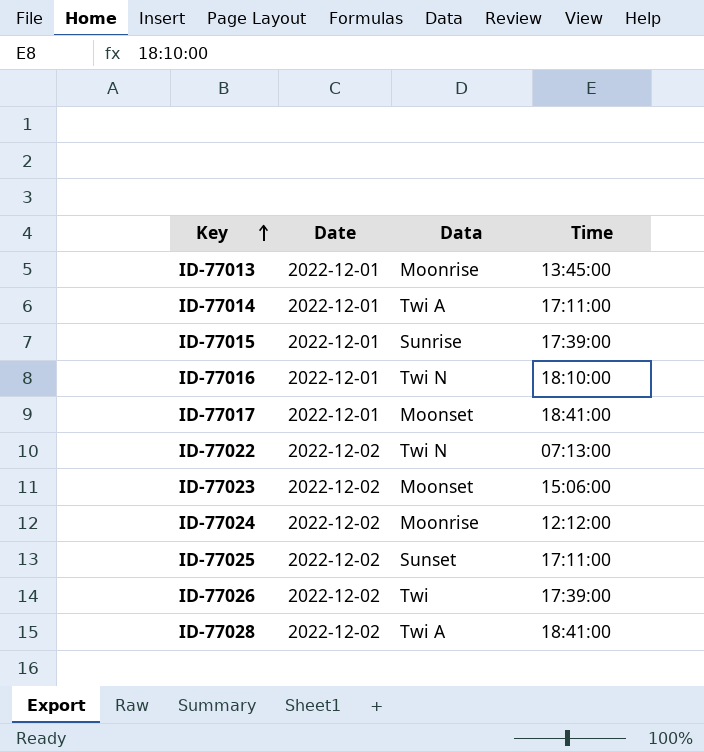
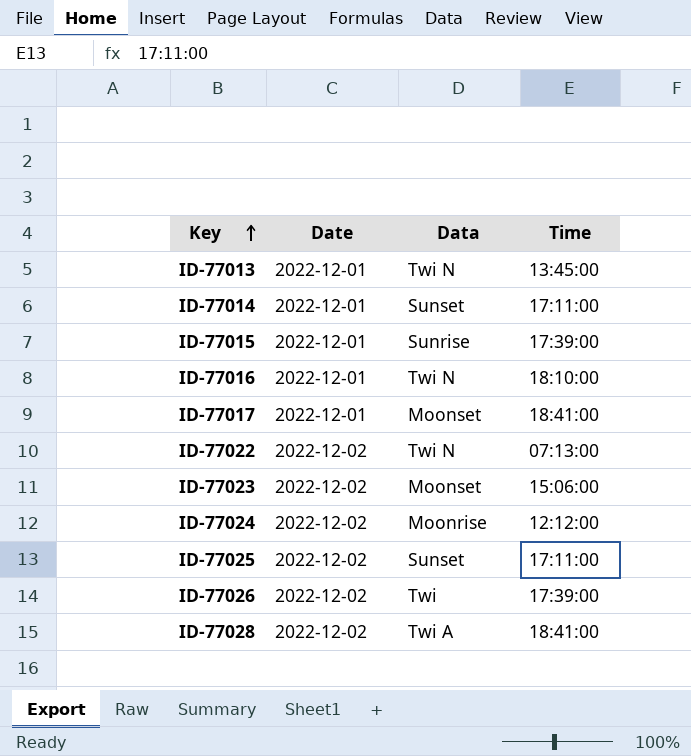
ID-77013 | Data: Moonrise -> Twi N
ID-77014 | Data: Twi A -> Sunset

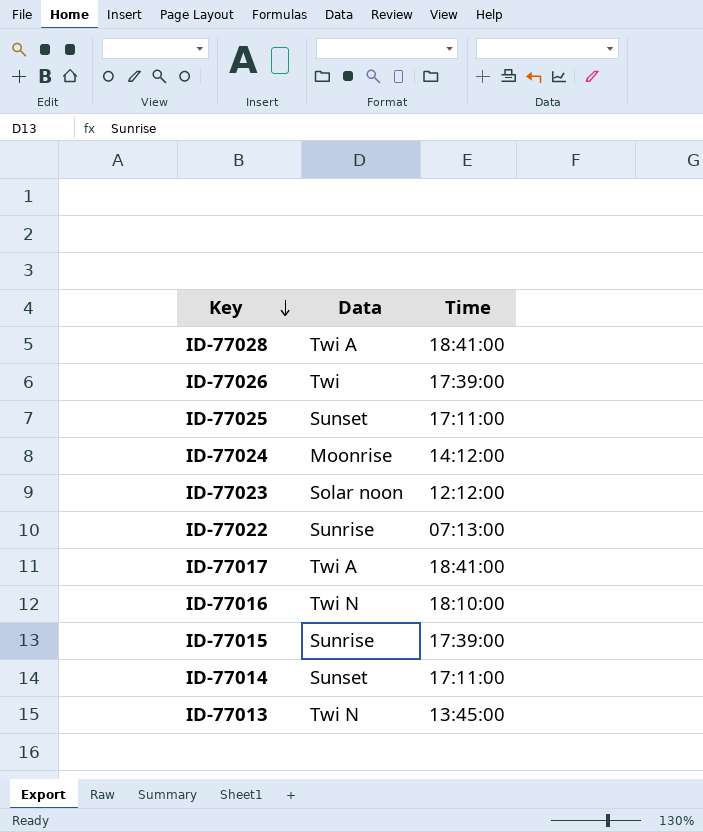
row order: Key ascending -> Key descending
column Date | position: 2 -> none
ID-77024 | Time: 12:12:00 -> 14:12:00
ID-77023 | Data: Moonset -> Solar noon
ID-77023 | Time: 15:06:00 -> 12:12:00
ID-77022 | Data: Twi N -> Sunrise
ID-77017 | Data: Moonset -> Twi A

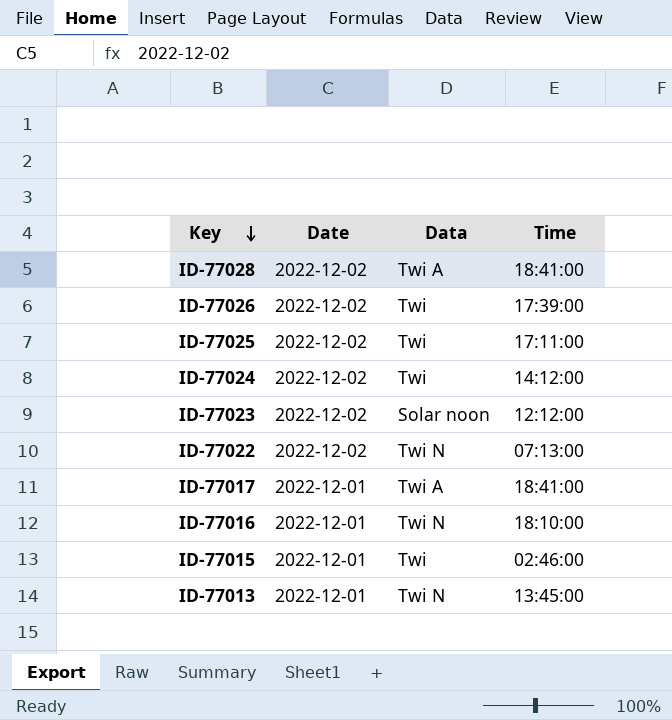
column Date | position: none -> 2
row ID-77014: Sunset | 17:11:00 -> none
ID-77025 | Data: Sunset -> Twi
ID-77024 | Data: Moonrise -> Twi
ID-77022 | Data: Sunrise -> Twi N
ID-77015 | Data: Sunrise -> Twi
ID-77015 | Time: 17:39:00 -> 02:46:00

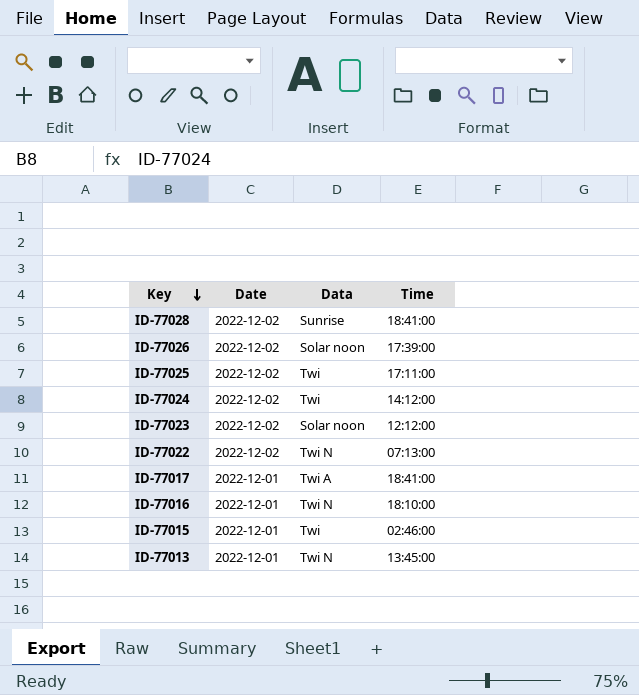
ID-77028 | Data: Twi A -> Sunrise
ID-77026 | Data: Twi -> Solar noon

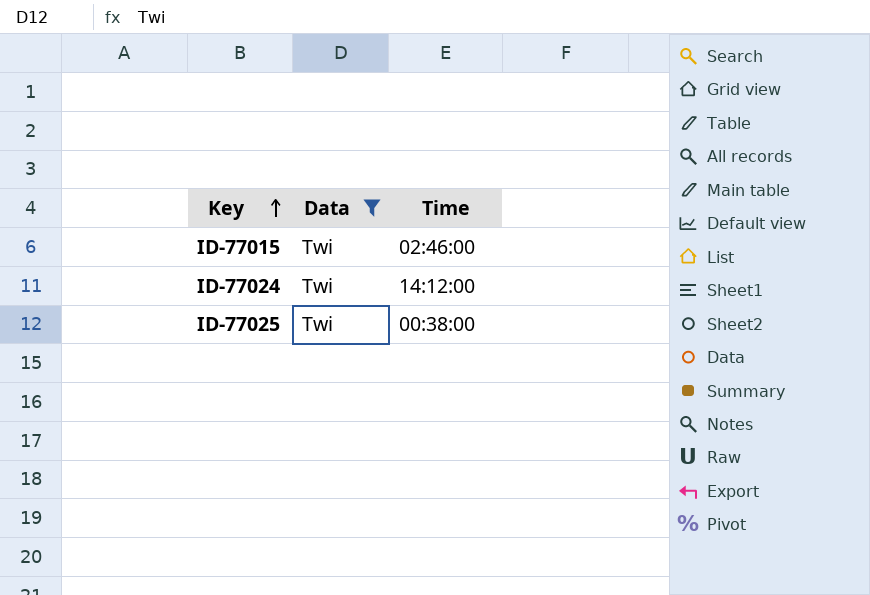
filter: none -> Data = Twi
row order: Key descending -> Key ascending
column Date | position: 2 -> none
ID-77025 | Time: 17:11:00 -> 00:38:00

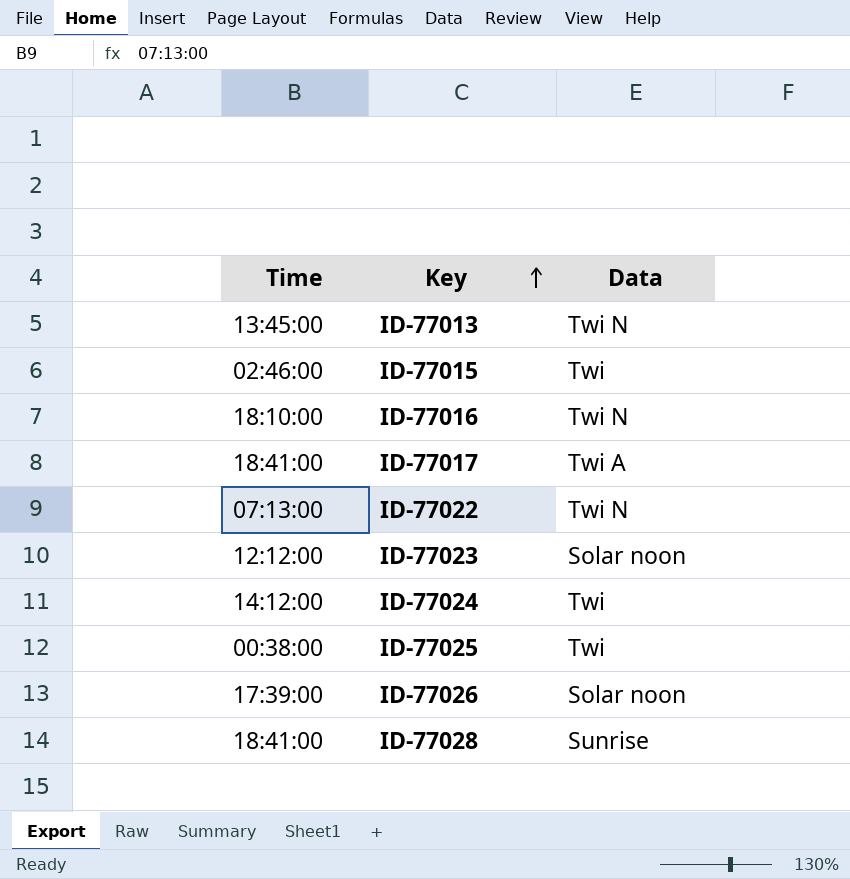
filter: Data = Twi -> none
column Time | position: 3 -> 1

